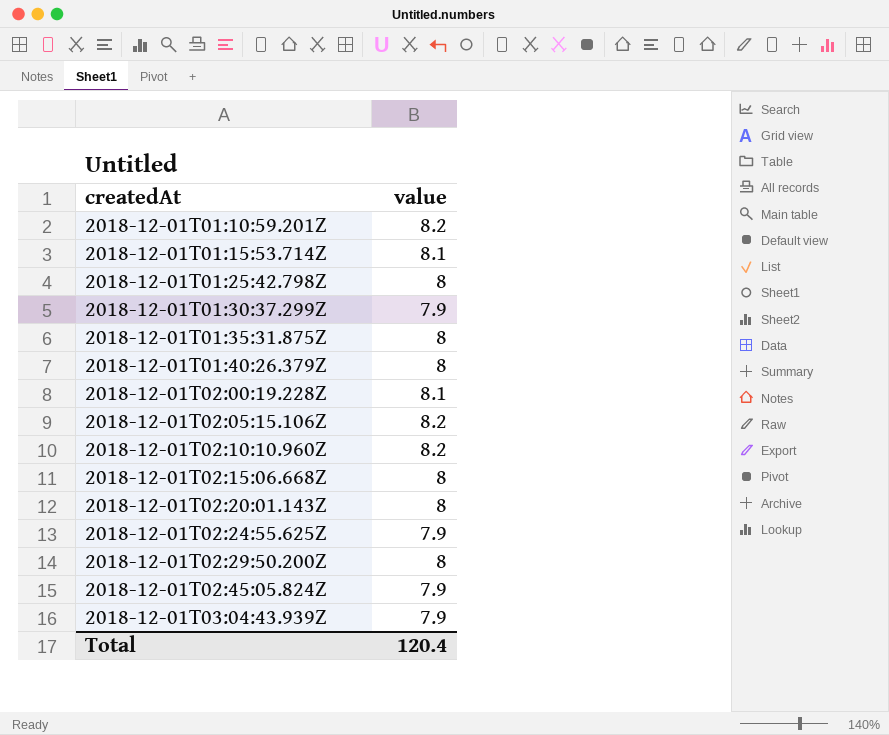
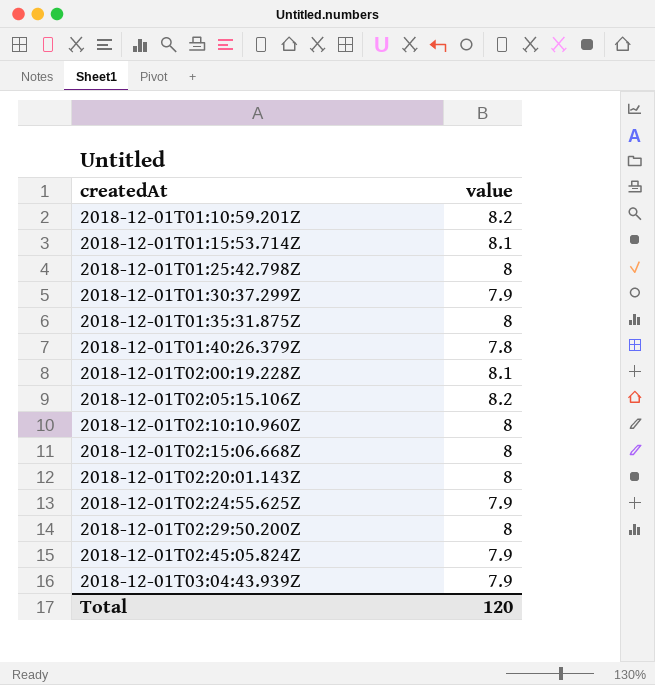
2018-12-01T01:40:26.379Z | value: 8 -> 7.8
2018-12-01T02:10:10.960Z | value: 8.2 -> 8
Total | value: 120.4 -> 120

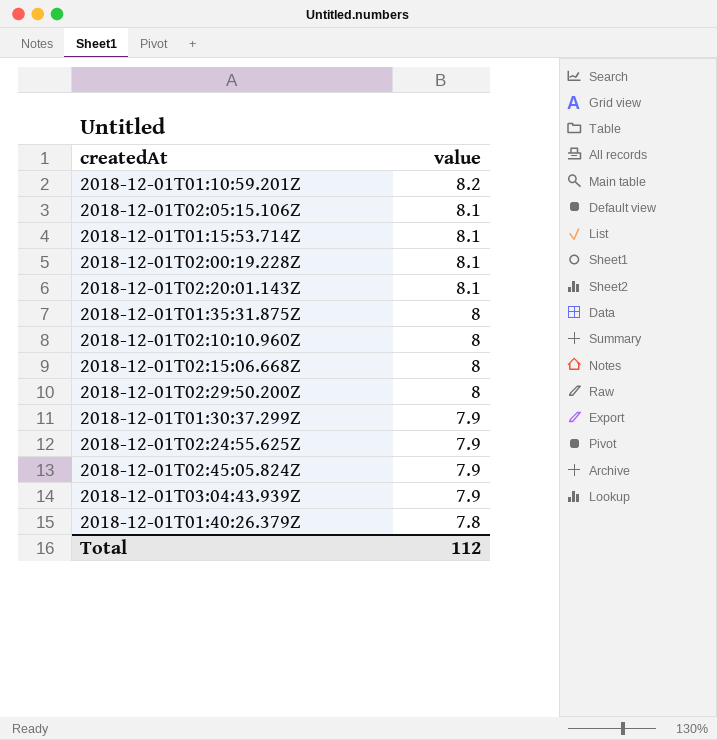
row order: createdAt ascending -> value descending
row 2018-12-01T01:25:42.798Z: 8 -> none
2018-12-01T02:05:15.106Z | value: 8.2 -> 8.1
2018-12-01T02:20:01.143Z | value: 8 -> 8.1
Total | value: 120 -> 112

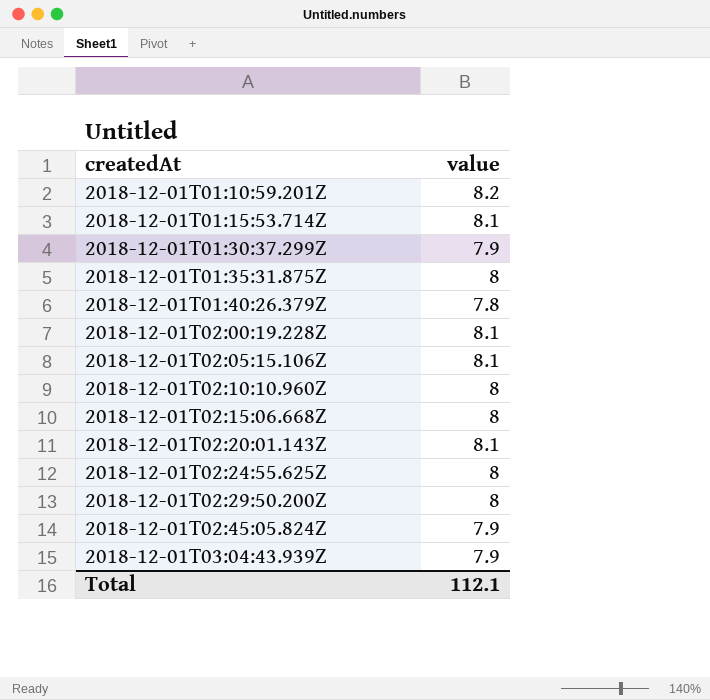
row order: value descending -> createdAt ascending
2018-12-01T02:24:55.625Z | value: 7.9 -> 8
Total | value: 112 -> 112.1

